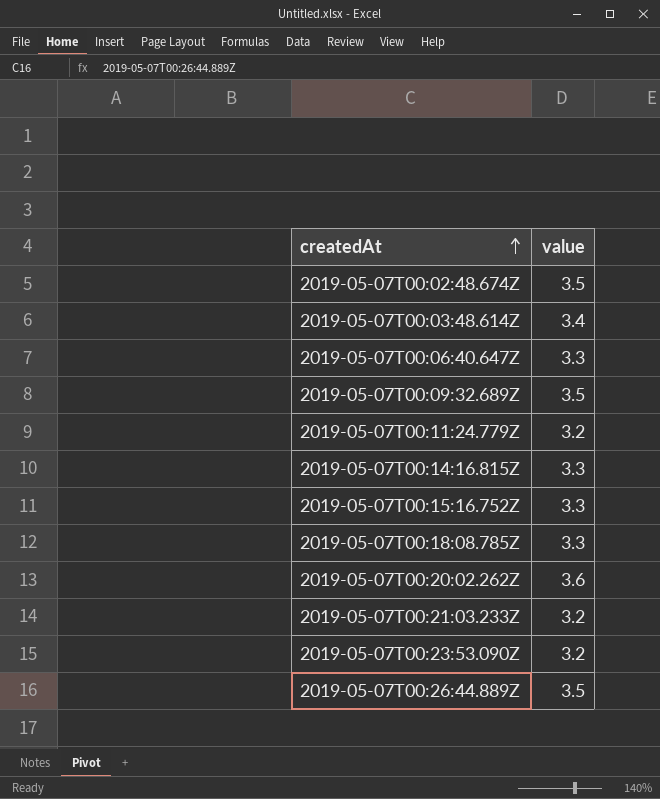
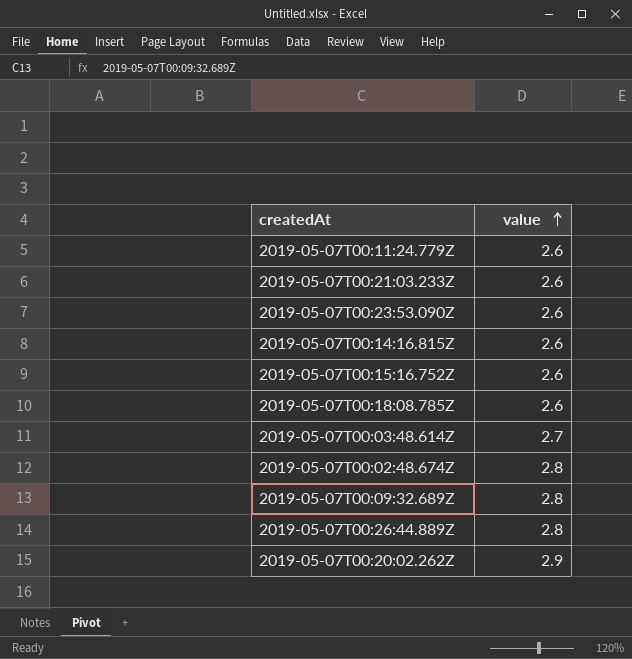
row order: createdAt ascending -> value ascending
row 2019-05-07T00:06:40.647Z: 3.3 -> none
2019-05-07T00:11:24.779Z | value: 3.2 -> 2.6
2019-05-07T00:21:03.233Z | value: 3.2 -> 2.6
2019-05-07T00:23:53.090Z | value: 3.2 -> 2.6
2019-05-07T00:14:16.815Z | value: 3.3 -> 2.6
2019-05-07T00:15:16.752Z | value: 3.3 -> 2.6
2019-05-07T00:18:08.785Z | value: 3.3 -> 2.6
2019-05-07T00:03:48.614Z | value: 3.4 -> 2.7
2019-05-07T00:02:48.674Z | value: 3.5 -> 2.8
2019-05-07T00:09:32.689Z | value: 3.5 -> 2.8
2019-05-07T00:26:44.889Z | value: 3.5 -> 2.8
2019-05-07T00:20:02.262Z | value: 3.6 -> 2.9

